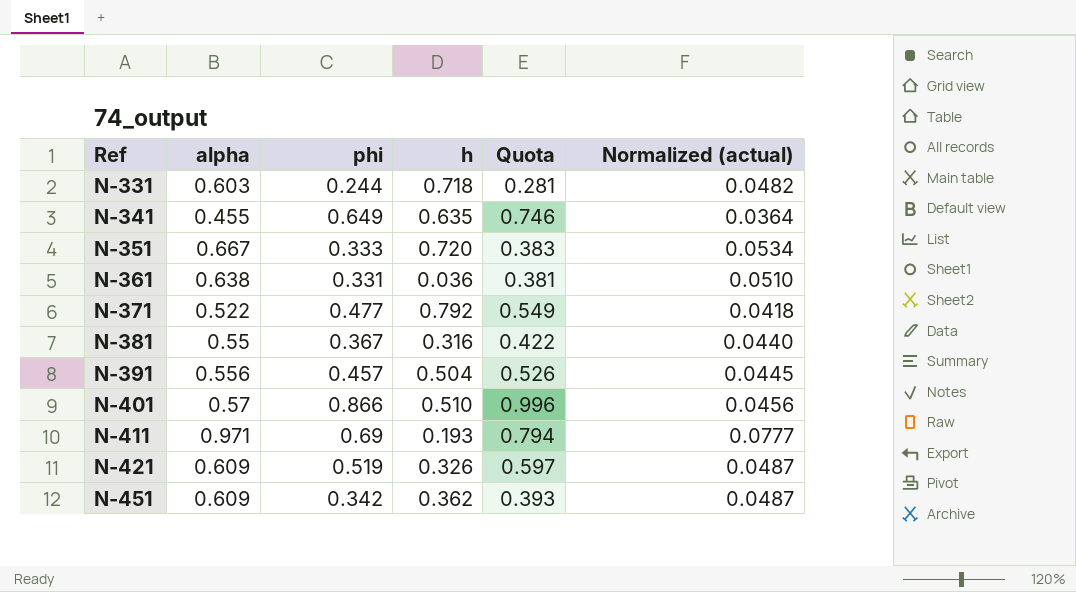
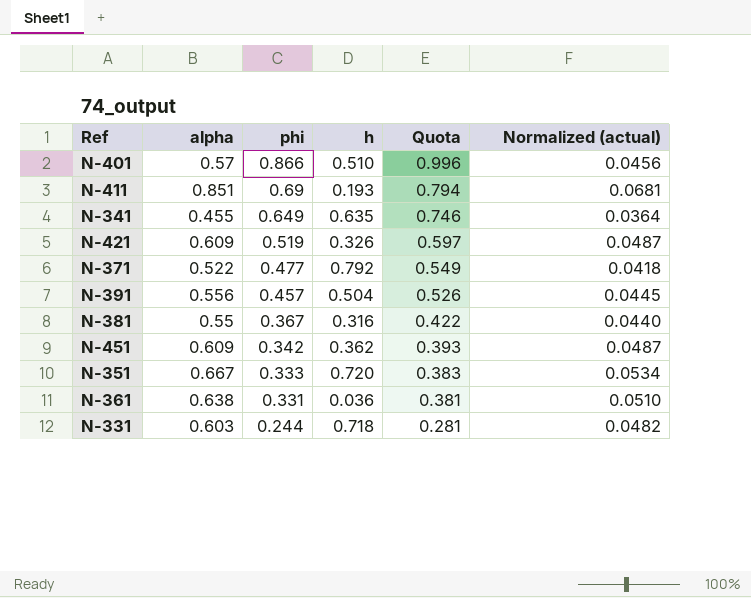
row order: Ref ascending -> phi descending
N-411 | alpha: 0.971 -> 0.851
N-411 | Normalized (actual): 0.0777 -> 0.0681

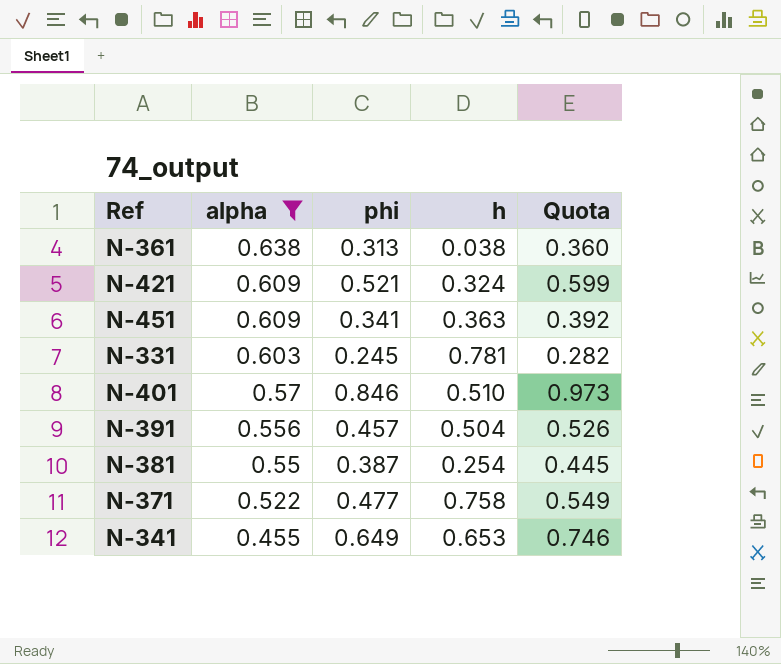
filter: none -> alpha <= 0.638
row order: phi descending -> alpha descending
column Normalized (actual) | formula: [alpha] * 0.08 -> none
N-361 | phi: 0.331 -> 0.313
N-361 | h: 0.036 -> 0.038
N-361 | Quota: 0.381 -> 0.360
N-421 | phi: 0.519 -> 0.521
N-421 | h: 0.326 -> 0.324
N-421 | Quota: 0.597 -> 0.599
N-451 | phi: 0.342 -> 0.341
N-451 | h: 0.362 -> 0.363
N-451 | Quota: 0.393 -> 0.392
N-331 | phi: 0.244 -> 0.245
N-331 | h: 0.718 -> 0.781
N-331 | Quota: 0.281 -> 0.282
N-401 | phi: 0.866 -> 0.846
N-401 | Quota: 0.996 -> 0.973
N-381 | phi: 0.367 -> 0.387
N-381 | h: 0.316 -> 0.254
N-381 | Quota: 0.422 -> 0.445
N-371 | h: 0.792 -> 0.758
N-341 | h: 0.635 -> 0.653

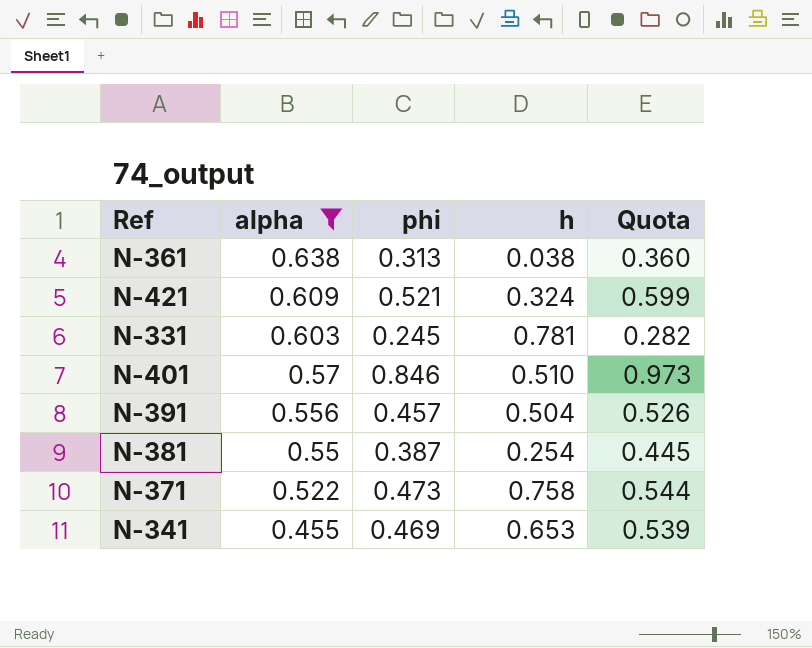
row N-451: 0.609 | 0.341 | 0.363 | 0.392 -> none
N-371 | phi: 0.477 -> 0.473
N-371 | Quota: 0.549 -> 0.544
N-341 | phi: 0.649 -> 0.469
N-341 | Quota: 0.746 -> 0.539

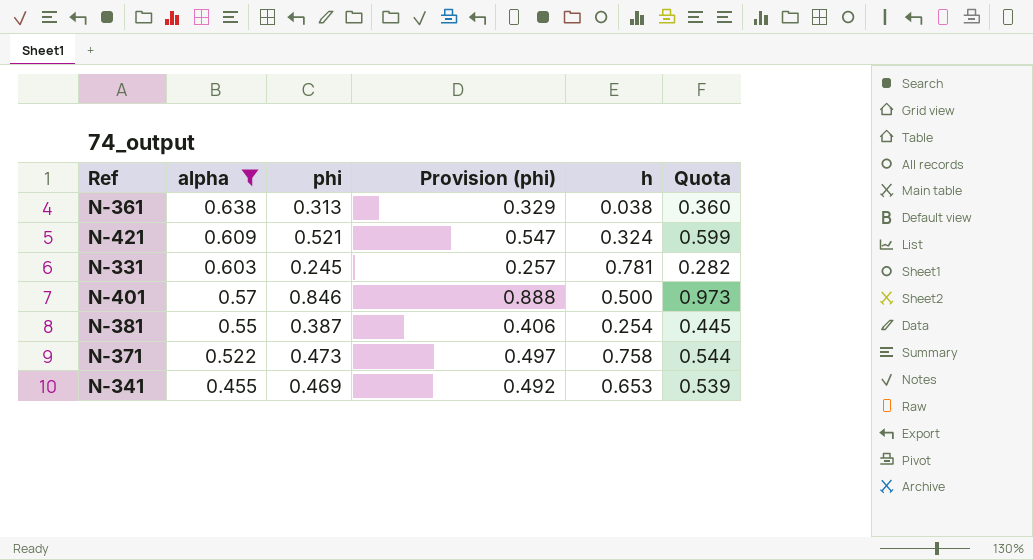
column Provision (phi) | formula: none -> [phi] * 1.05
row N-391: 0.556 | 0.457 | 0.504 | 0.526 -> none
N-401 | h: 0.510 -> 0.500

